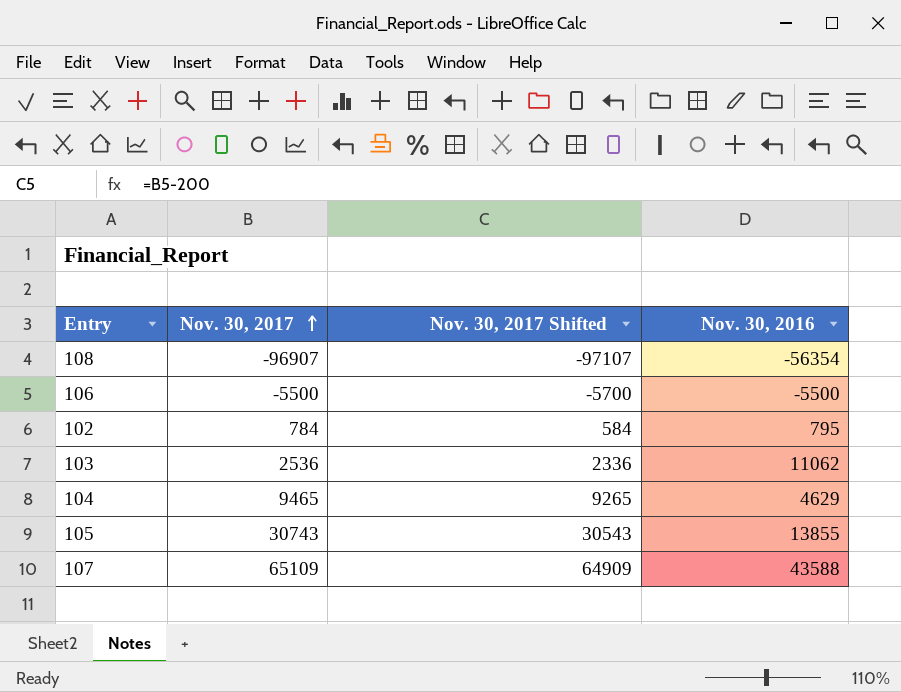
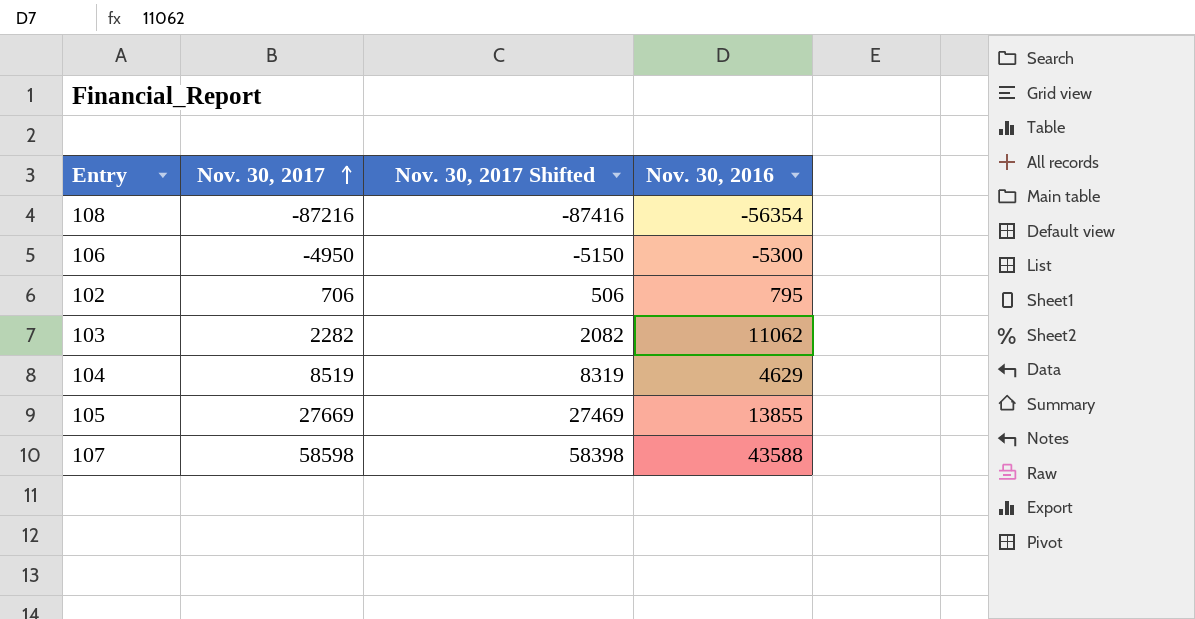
108 | Nov. 30, 2017: -96907 -> -87216
108 | Nov. 30, 2017 Shifted: -97107 -> -87416
106 | Nov. 30, 2017: -5500 -> -4950
106 | Nov. 30, 2017 Shifted: -5700 -> -5150
106 | Nov. 30, 2016: -5500 -> -5300
102 | Nov. 30, 2017: 784 -> 706
102 | Nov. 30, 2017 Shifted: 584 -> 506
103 | Nov. 30, 2017: 2536 -> 2282
103 | Nov. 30, 2017 Shifted: 2336 -> 2082
104 | Nov. 30, 2017: 9465 -> 8519
104 | Nov. 30, 2017 Shifted: 9265 -> 8319
105 | Nov. 30, 2017: 30743 -> 27669
105 | Nov. 30, 2017 Shifted: 30543 -> 27469
107 | Nov. 30, 2017: 65109 -> 58598
107 | Nov. 30, 2017 Shifted: 64909 -> 58398

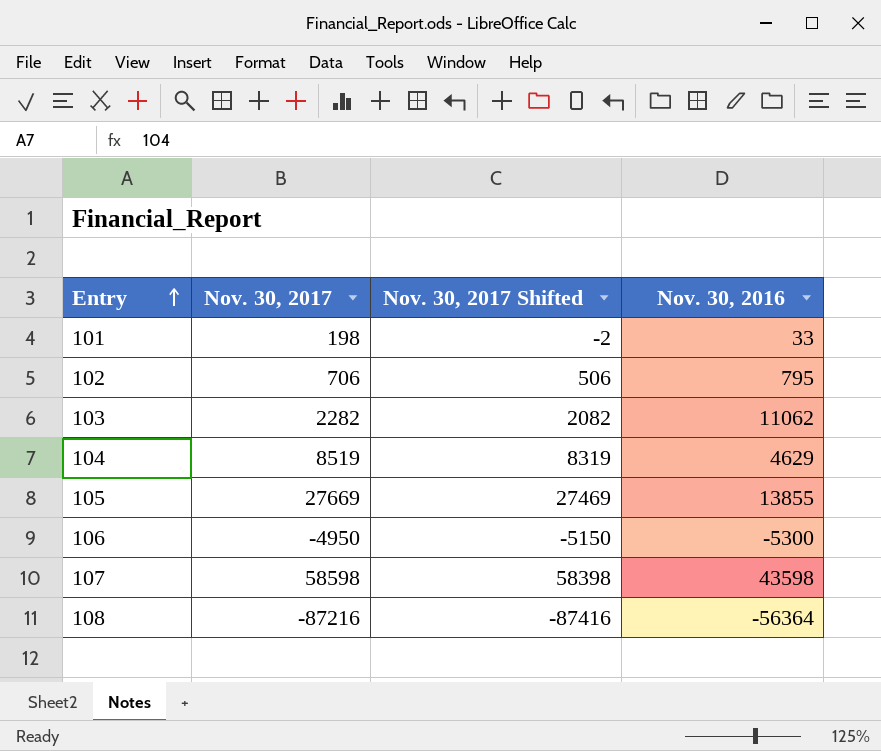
row order: Nov. 30, 2017 ascending -> Entry ascending
row 101: none -> 198 | -2 | 33
107 | Nov. 30, 2016: 43588 -> 43598
108 | Nov. 30, 2016: -56354 -> -56364

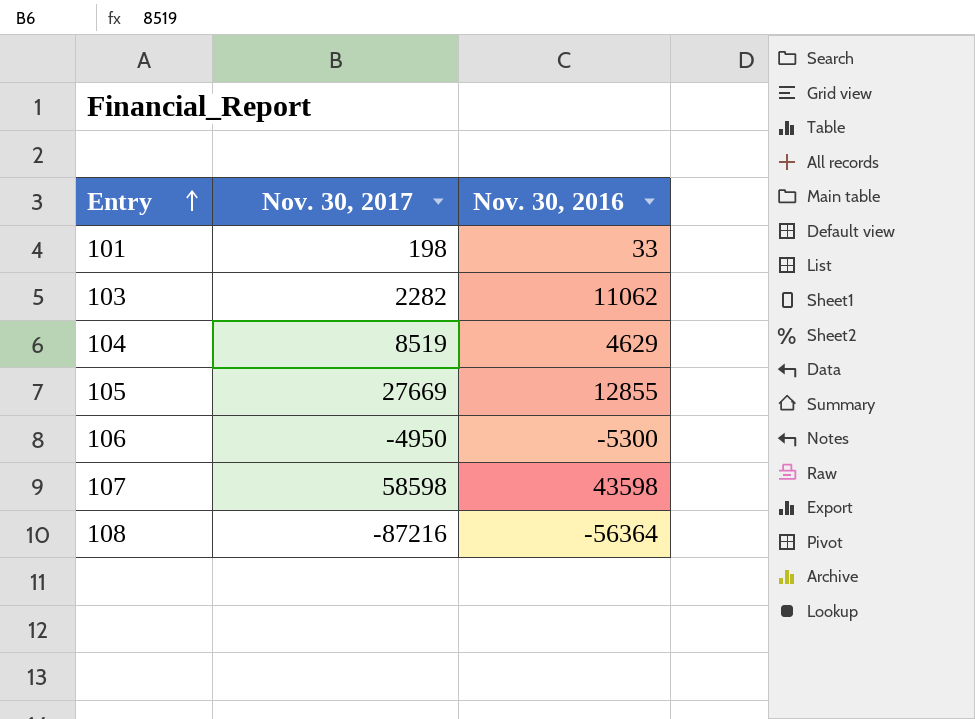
column Nov. 30, 2017 Shifted | formula: [Nov. 30, 2017] - 200 -> none
row 102: 706 | 506 | 795 -> none
105 | Nov. 30, 2016: 13855 -> 12855

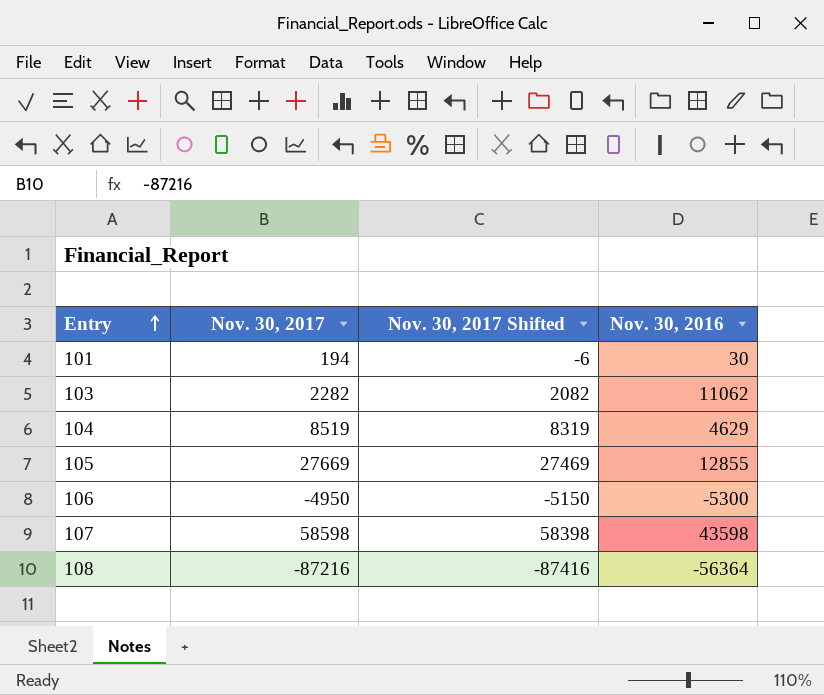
column Nov. 30, 2017 Shifted | formula: none -> [Nov. 30, 2017] - 200
101 | Nov. 30, 2017: 198 -> 194
101 | Nov. 30, 2016: 33 -> 30

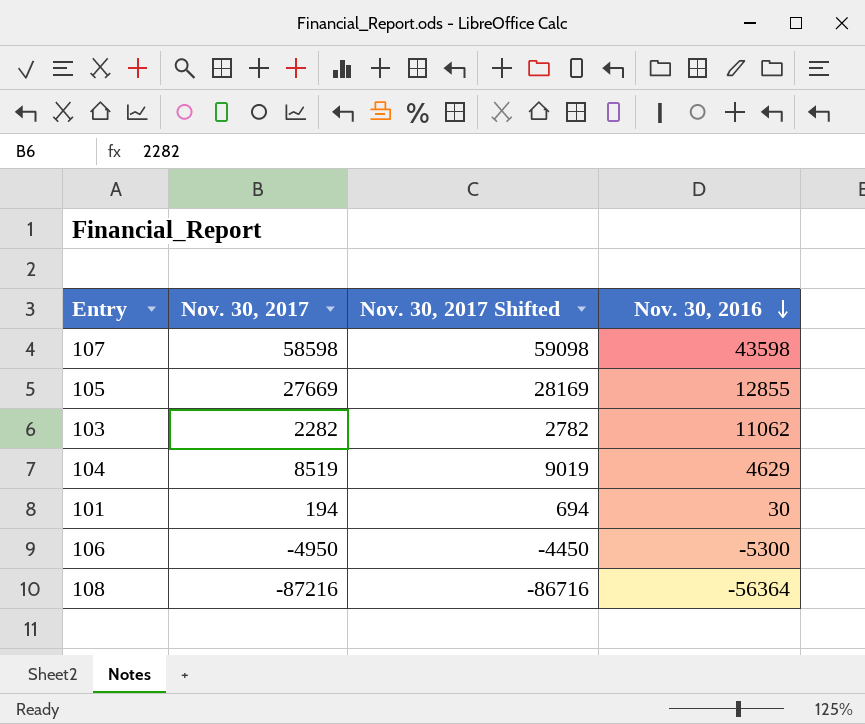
row order: Entry ascending -> Nov. 30, 2016 descending
column Nov. 30, 2017 Shifted | formula: [Nov. 30, 2017] - 200 -> [Nov. 30, 2017] + 500

